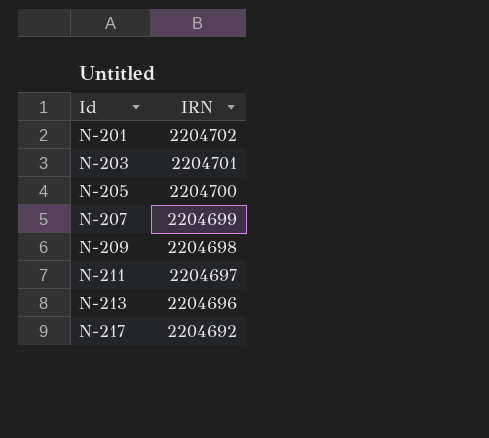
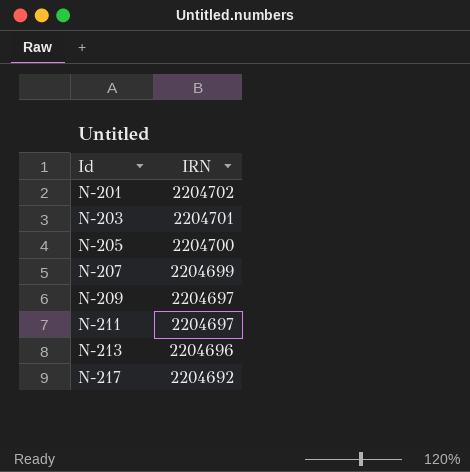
N-209 | IRN: 2204698 -> 2204697

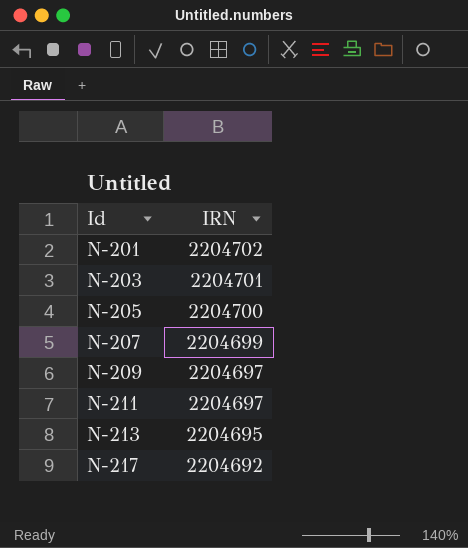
N-213 | IRN: 2204696 -> 2204695

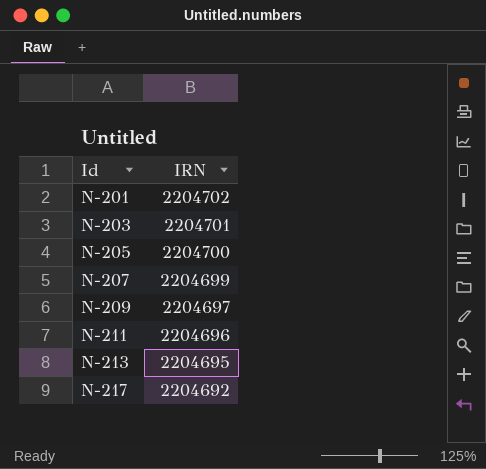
N-211 | IRN: 2204697 -> 2204696

